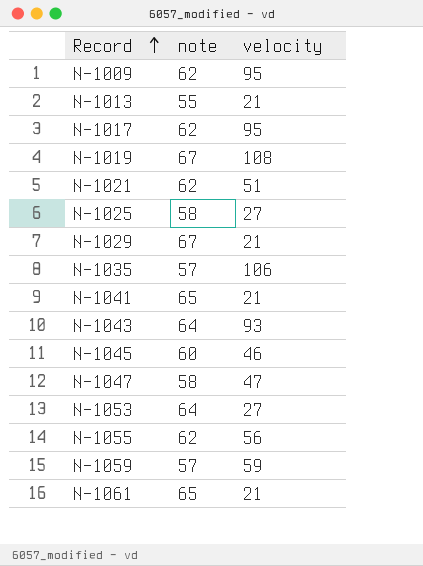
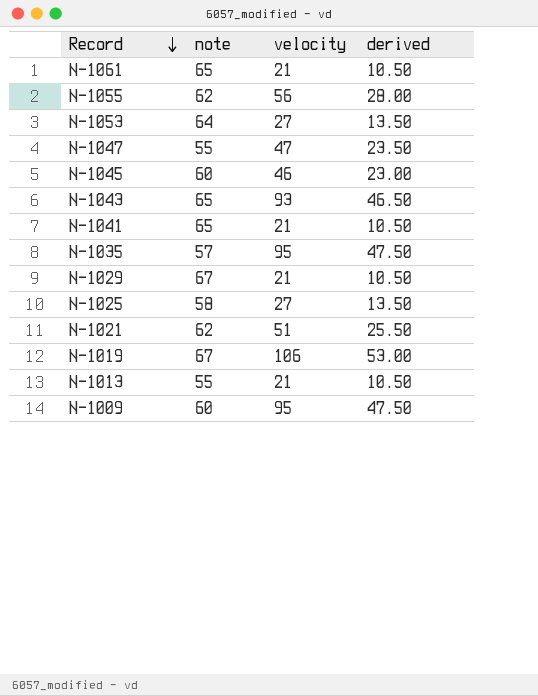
row order: Record ascending -> Record descending
column derived | formula: none -> [velocity] * 0.5
row N-1017: 62 | 95 -> none
row N-1059: 57 | 59 -> none
N-1047 | note: 58 -> 55
N-1043 | note: 64 -> 65
N-1035 | velocity: 106 -> 95
N-1019 | velocity: 108 -> 106
N-1009 | note: 62 -> 60

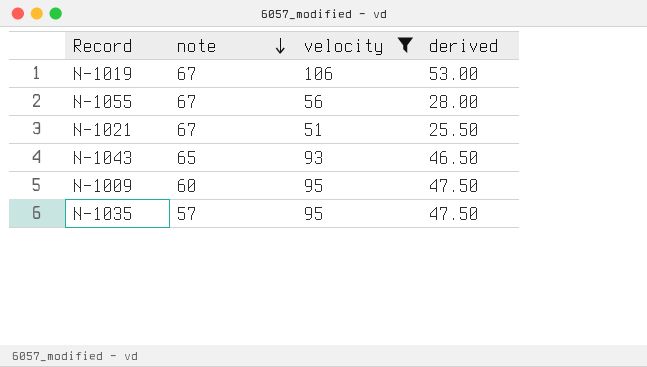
filter: none -> velocity >= 51
row order: Record descending -> note descending
N-1055 | note: 62 -> 67
N-1021 | note: 62 -> 67

